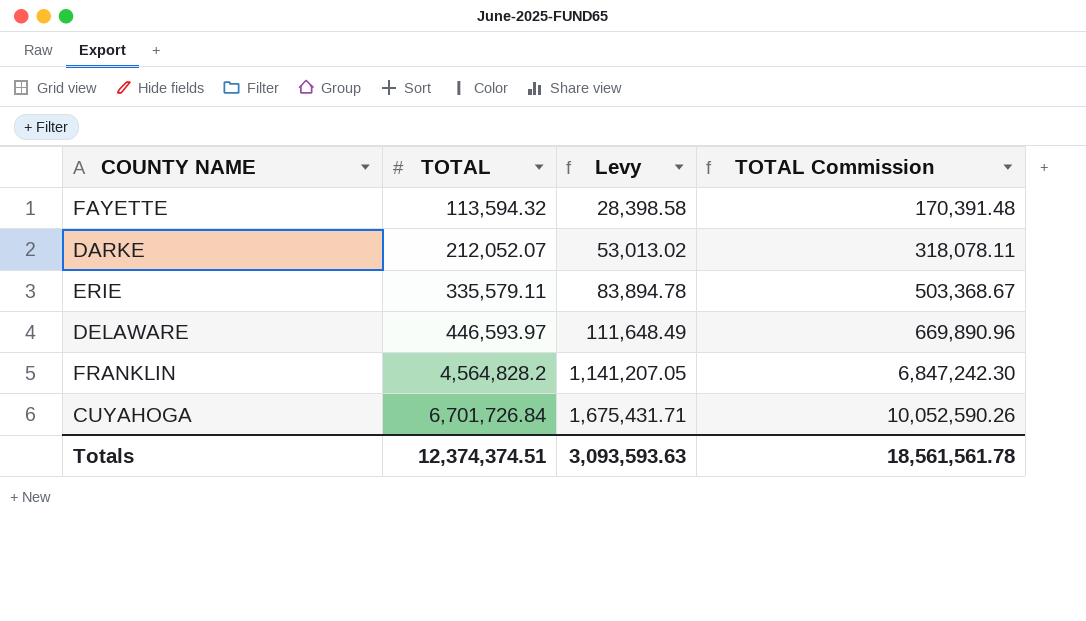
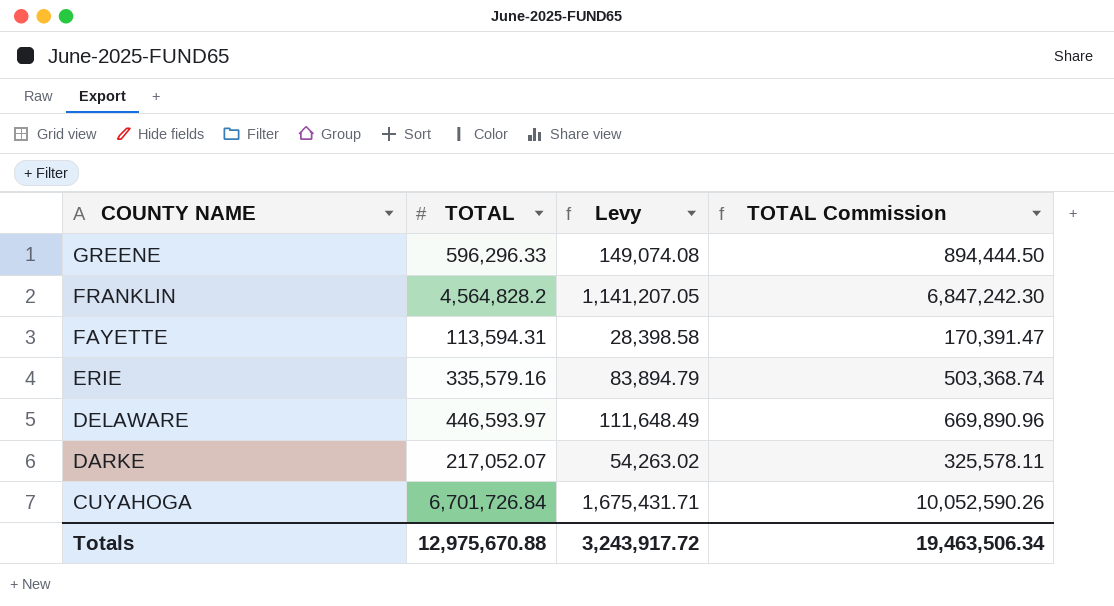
row order: TOTAL ascending -> COUNTY NAME descending
row GREENE: none -> 596,296.33 | 149,074.08 | 894,444.50
FAYETTE | TOTAL: 113,594.32 -> 113,594.31
FAYETTE | TOTAL Commission: 170,391.48 -> 170,391.47
ERIE | TOTAL: 335,579.11 -> 335,579.16
ERIE | Levy: 83,894.78 -> 83,894.79
ERIE | TOTAL Commission: 503,368.67 -> 503,368.74
DARKE | TOTAL: 212,052.07 -> 217,052.07
DARKE | Levy: 53,013.02 -> 54,263.02
DARKE | TOTAL Commission: 318,078.11 -> 325,578.11
Totals | TOTAL: 12,374,374.51 -> 12,975,670.88
Totals | Levy: 3,093,593.63 -> 3,243,917.72
Totals | TOTAL Commission: 18,561,561.78 -> 19,463,506.34

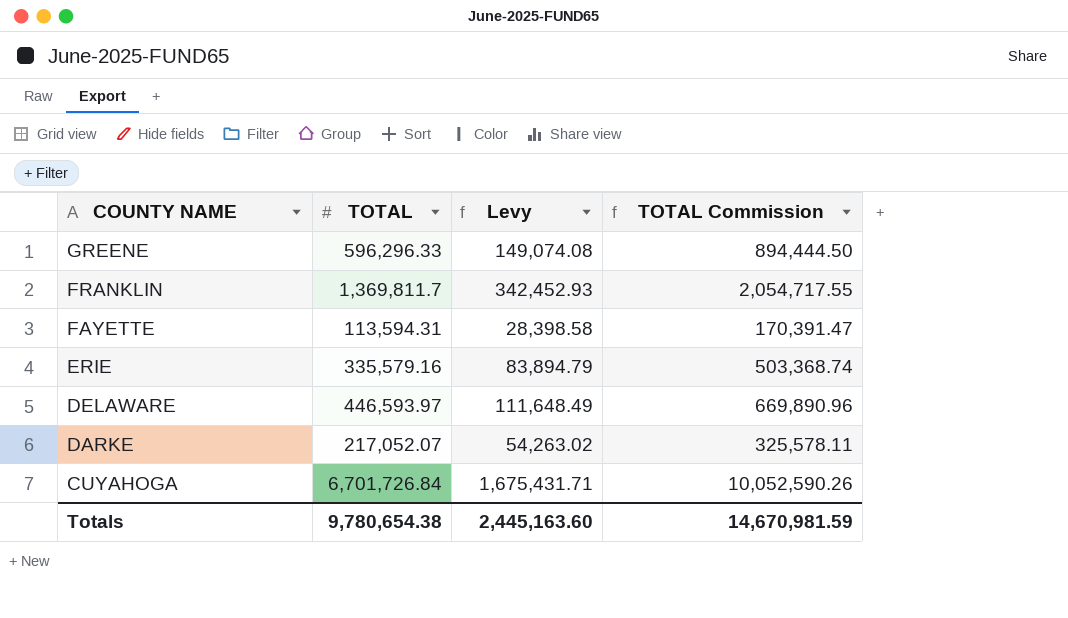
FRANKLIN | TOTAL: 4,564,828.2 -> 1,369,811.7
FRANKLIN | Levy: 1,141,207.05 -> 342,452.93
FRANKLIN | TOTAL Commission: 6,847,242.30 -> 2,054,717.55
Totals | TOTAL: 12,975,670.88 -> 9,780,654.38
Totals | Levy: 3,243,917.72 -> 2,445,163.60
Totals | TOTAL Commission: 19,463,506.34 -> 14,670,981.59

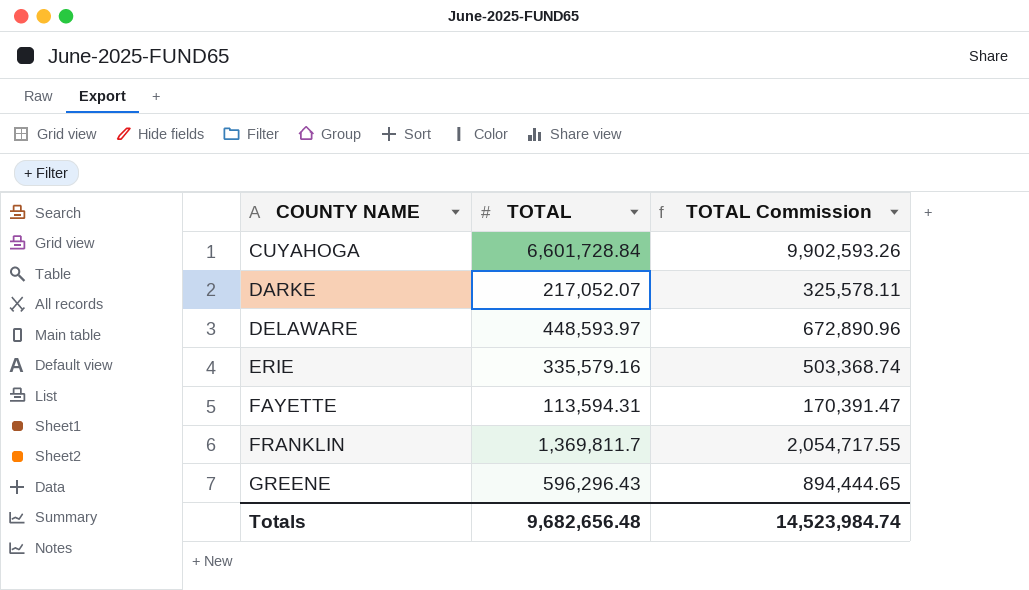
row order: COUNTY NAME descending -> COUNTY NAME ascending
column Levy | formula: [TOTAL] * 0.25 -> none
CUYAHOGA | TOTAL: 6,701,726.84 -> 6,601,728.84
CUYAHOGA | TOTAL Commission: 10,052,590.26 -> 9,902,593.26
DELAWARE | TOTAL: 446,593.97 -> 448,593.97
DELAWARE | TOTAL Commission: 669,890.96 -> 672,890.96
GREENE | TOTAL: 596,296.33 -> 596,296.43
GREENE | TOTAL Commission: 894,444.50 -> 894,444.65
Totals | TOTAL: 9,780,654.38 -> 9,682,656.48
Totals | TOTAL Commission: 14,670,981.59 -> 14,523,984.74

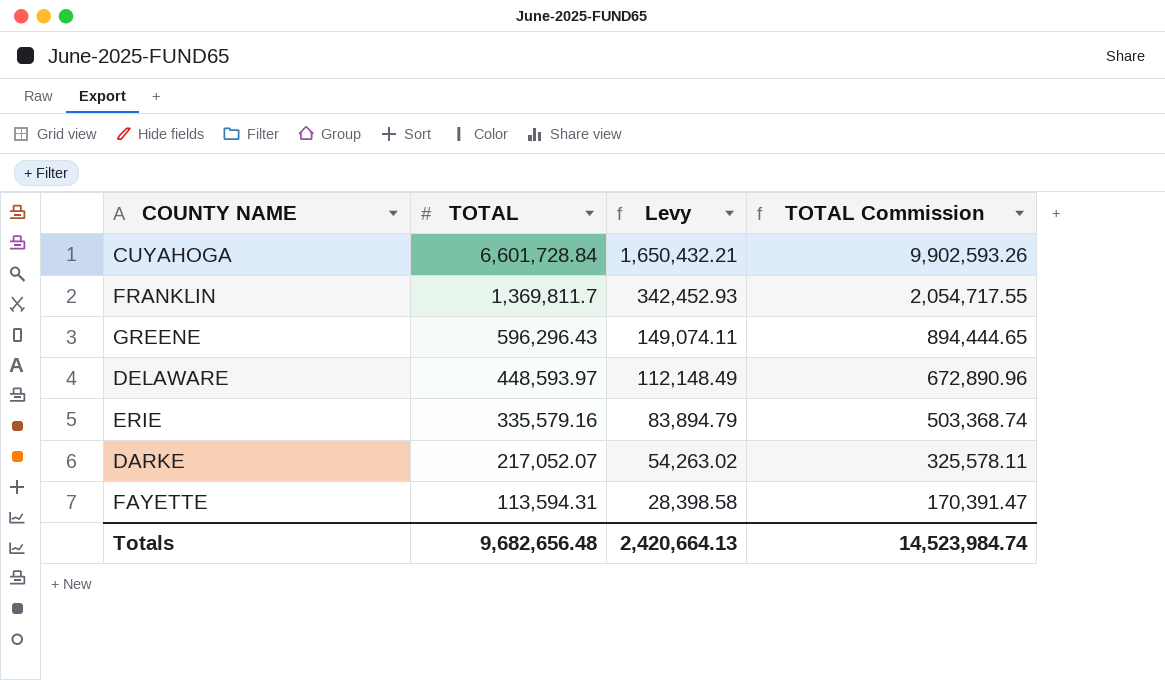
row order: COUNTY NAME ascending -> TOTAL descending
column Levy | formula: none -> [TOTAL] * 0.25

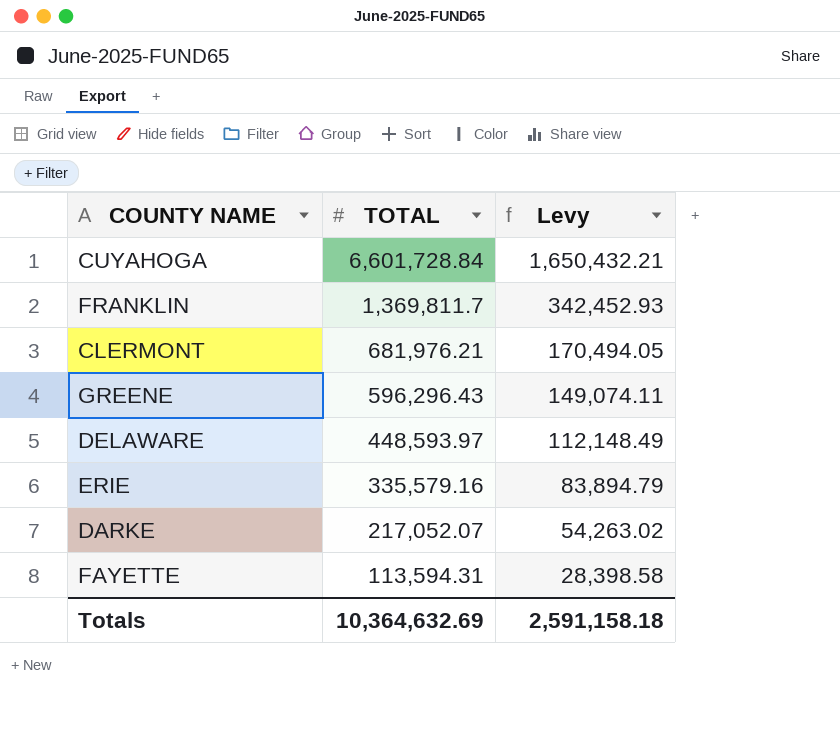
column TOTAL Commission | formula: [TOTAL] * 1.5 -> none
row CLERMONT: none -> 681,976.21 | 170,494.05
Totals | TOTAL: 9,682,656.48 -> 10,364,632.69
Totals | Levy: 2,420,664.13 -> 2,591,158.18

